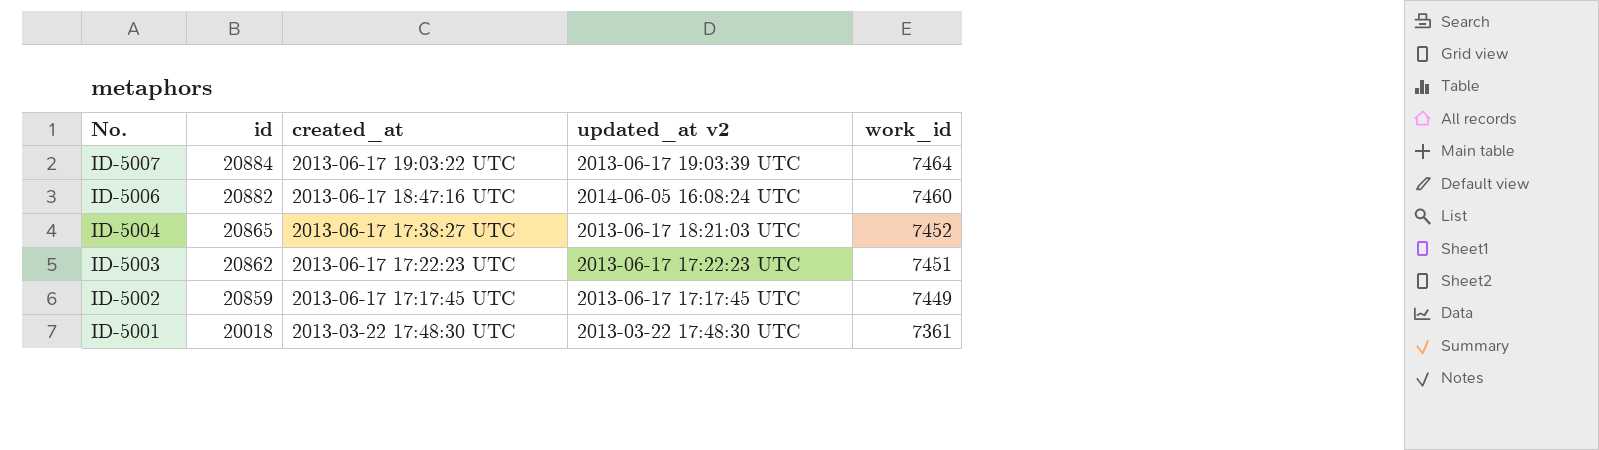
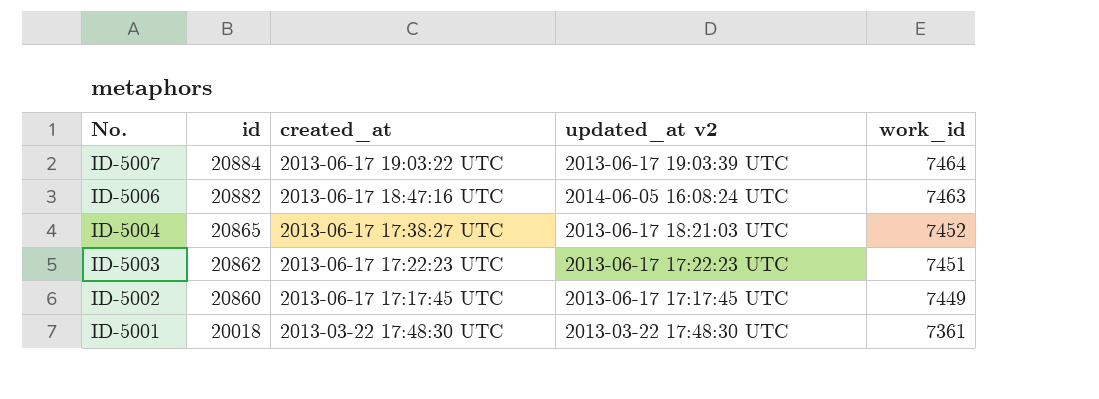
ID-5006 | work_id: 7460 -> 7463
ID-5002 | id: 20859 -> 20860

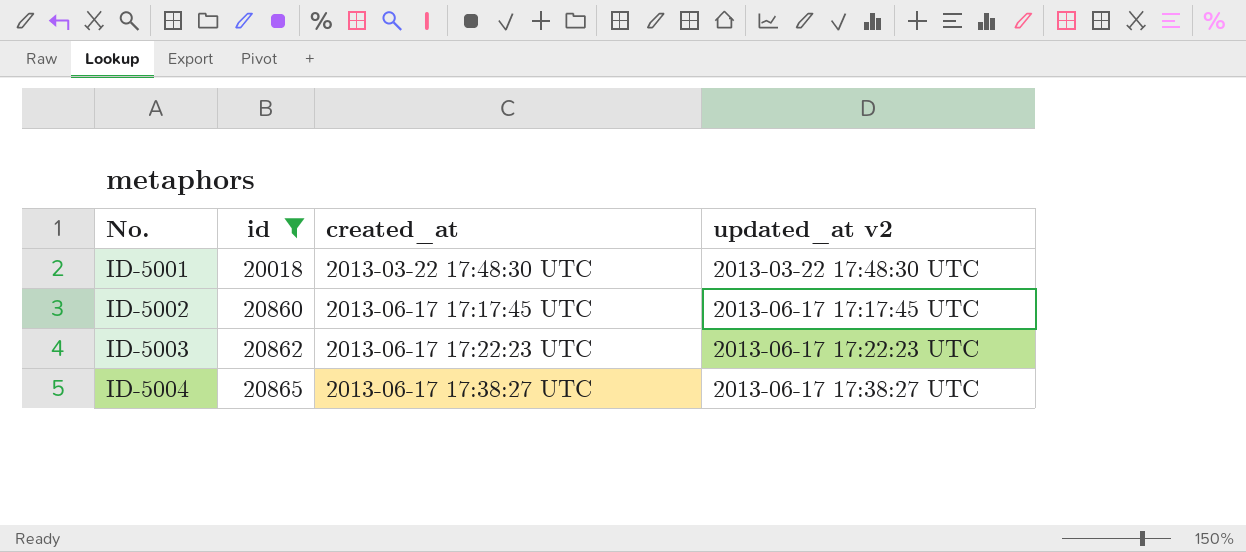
filter: none -> id <= 20865
row order: No. descending -> No. ascending
column work_id | position: 5 -> none
ID-5004 | updated_at v2: 2013-06-17 18:21:03 UTC -> 2013-06-17 17:38:27 UTC

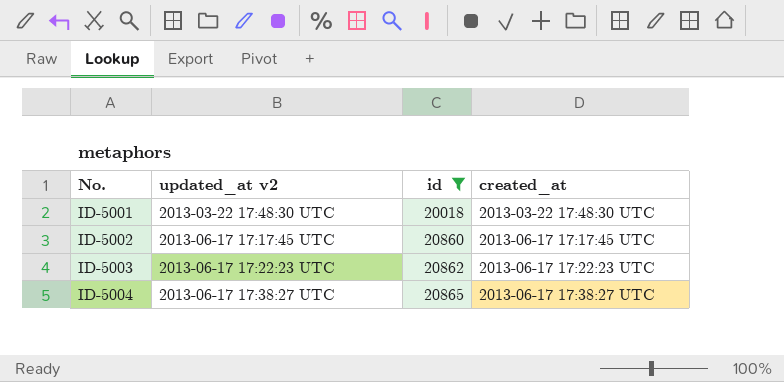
column updated_at v2 | position: 4 -> 2

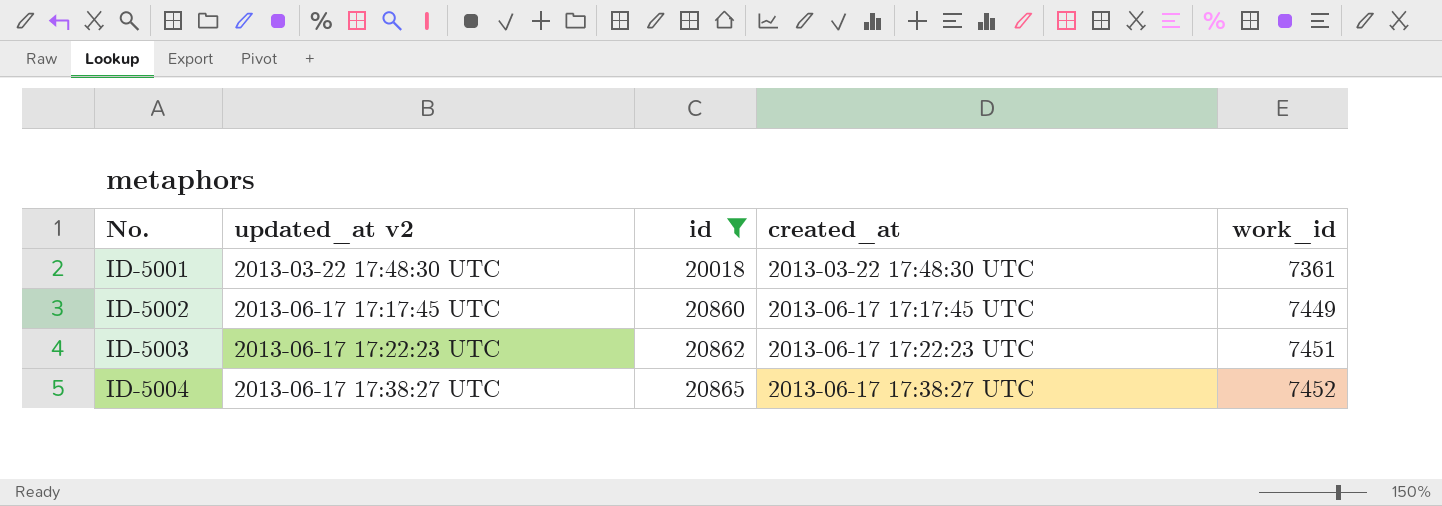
column work_id | position: none -> 5

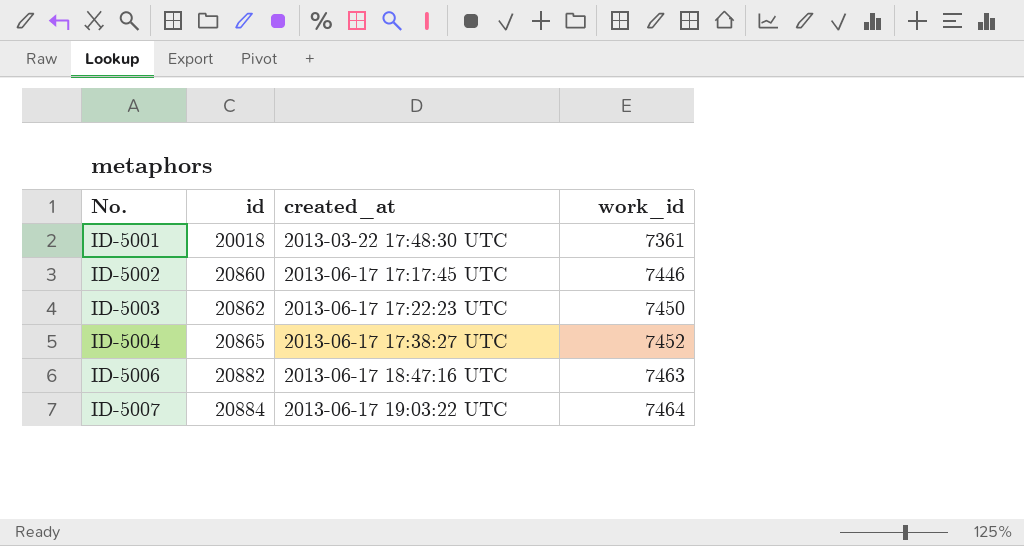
filter: id <= 20865 -> none
column updated_at v2 | position: 2 -> none
ID-5002 | work_id: 7449 -> 7446
ID-5003 | work_id: 7451 -> 7450

